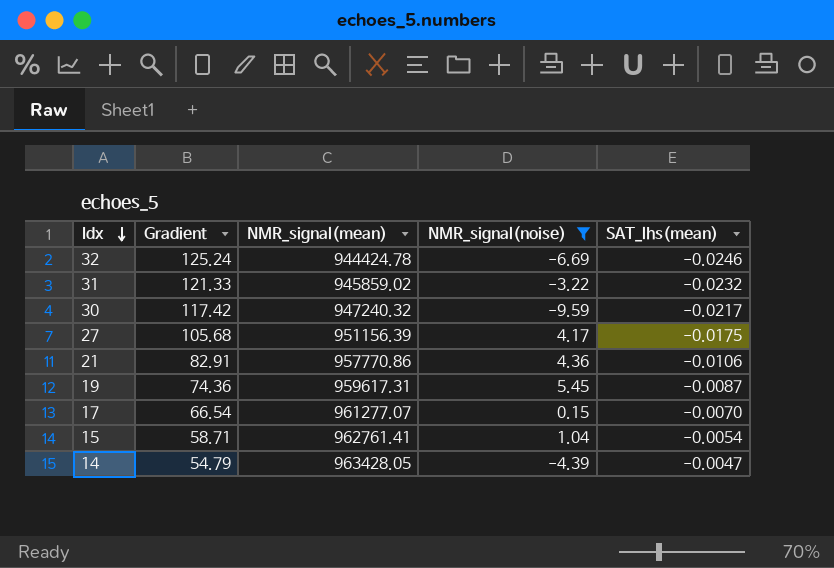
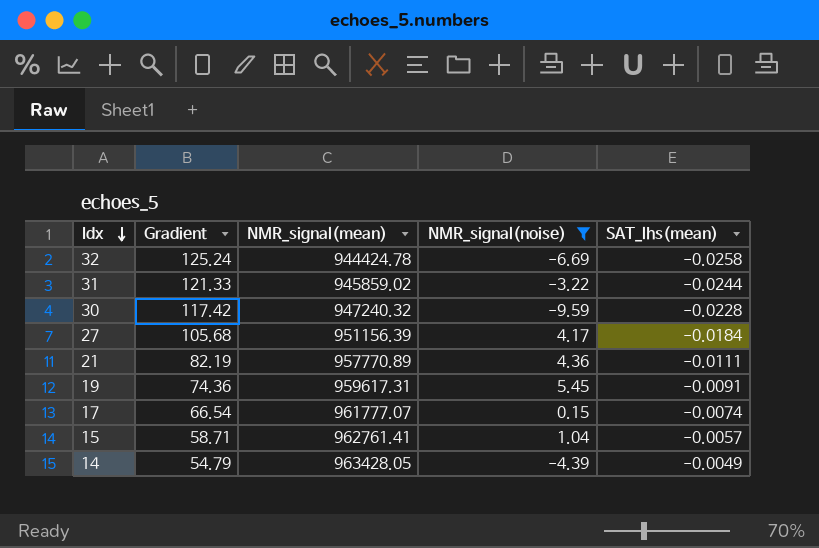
32 | SAT_lhs(mean): -0.0246 -> -0.0258
31 | SAT_lhs(mean): -0.0232 -> -0.0244
30 | SAT_lhs(mean): -0.0217 -> -0.0228
27 | SAT_lhs(mean): -0.0175 -> -0.0184
21 | Gradient: 82.91 -> 82.19
21 | NMR_signal(mean): 957770.86 -> 957770.89
21 | SAT_lhs(mean): -0.0106 -> -0.0111
19 | SAT_lhs(mean): -0.0087 -> -0.0091
17 | NMR_signal(mean): 961277.07 -> 961777.07
17 | SAT_lhs(mean): -0.0070 -> -0.0074
15 | SAT_lhs(mean): -0.0054 -> -0.0057
14 | SAT_lhs(mean): -0.0047 -> -0.0049

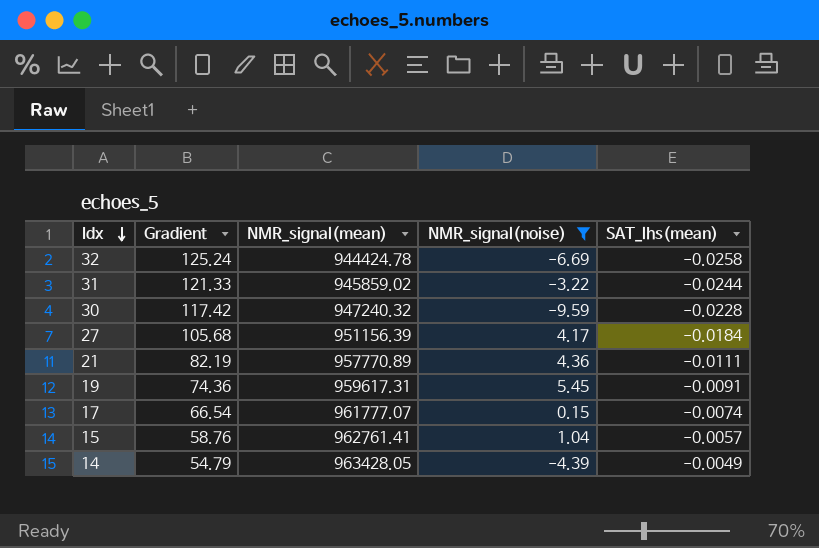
15 | Gradient: 58.71 -> 58.76

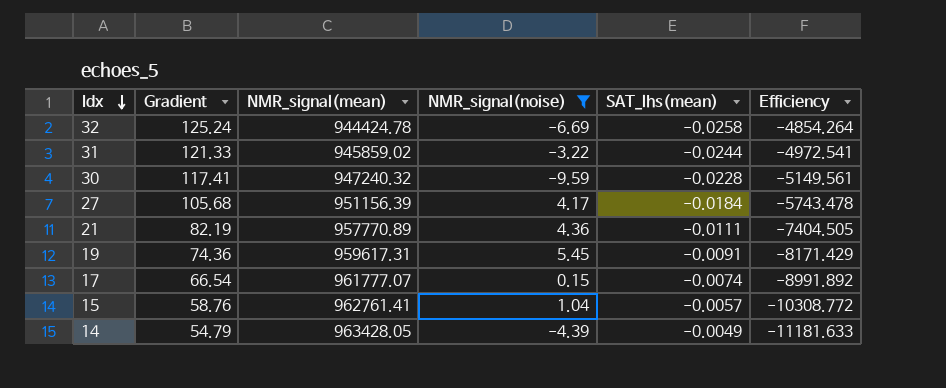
column Efficiency | formula: none -> [Gradient] / [SAT_lhs(mean)]
30 | Gradient: 117.42 -> 117.41

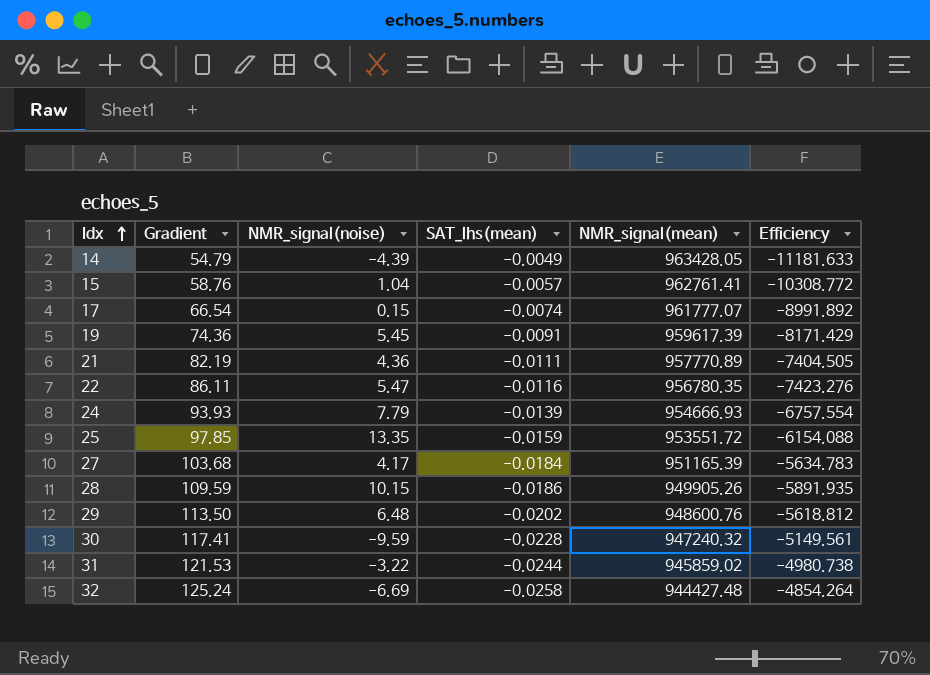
filter: NMR_signal(noise) <= 5.45 -> none
row order: Idx descending -> Idx ascending
column NMR_signal(mean) | position: 3 -> 5
19 | NMR_signal(mean): 959617.31 -> 959617.39
27 | Gradient: 105.68 -> 103.68
27 | NMR_signal(mean): 951156.39 -> 951165.39
27 | Efficiency: -5743.478 -> -5634.783
31 | Gradient: 121.33 -> 121.53
31 | Efficiency: -4972.541 -> -4980.738
32 | NMR_signal(mean): 944424.78 -> 944427.48

